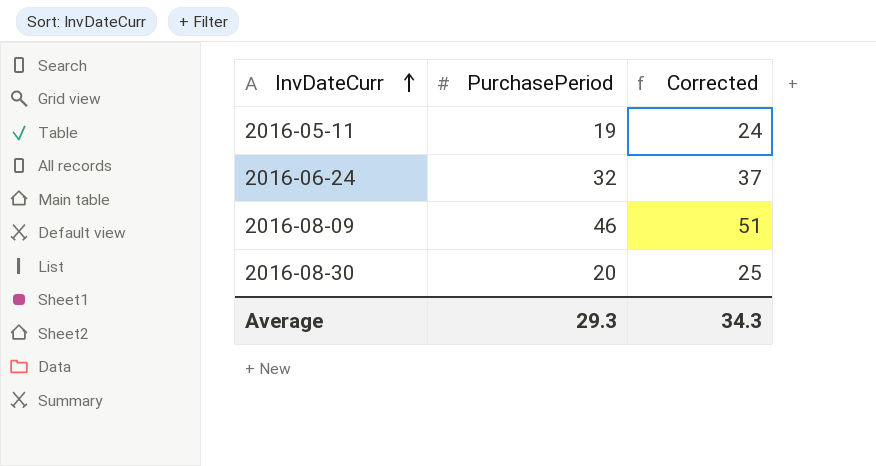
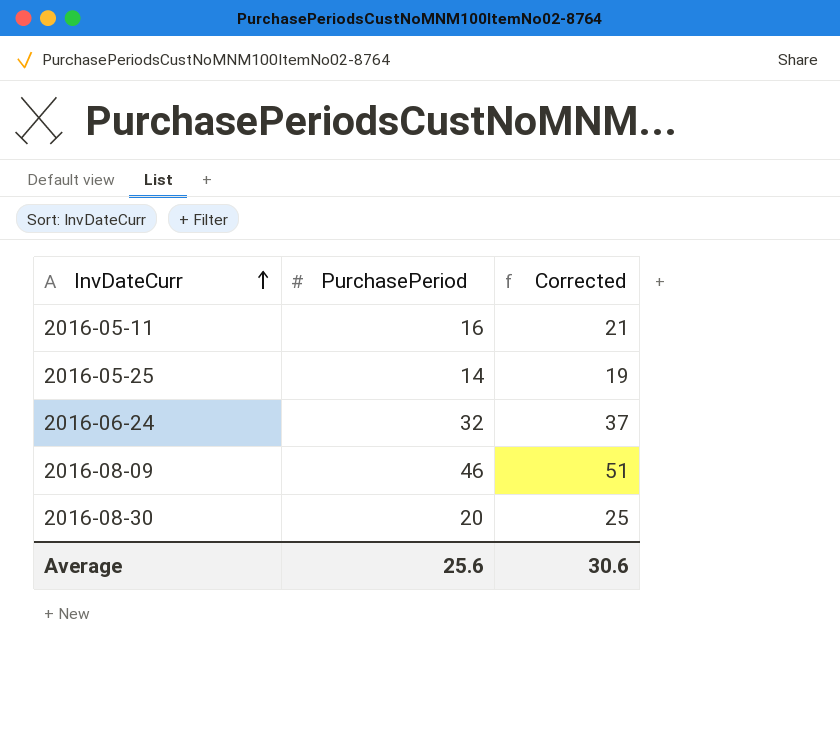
2016-05-11 | PurchasePeriod: 19 -> 16
2016-05-11 | Corrected: 24 -> 21
row 2016-05-25: none -> 14 | 19
Average | PurchasePeriod: 29.3 -> 25.6
Average | Corrected: 34.3 -> 30.6

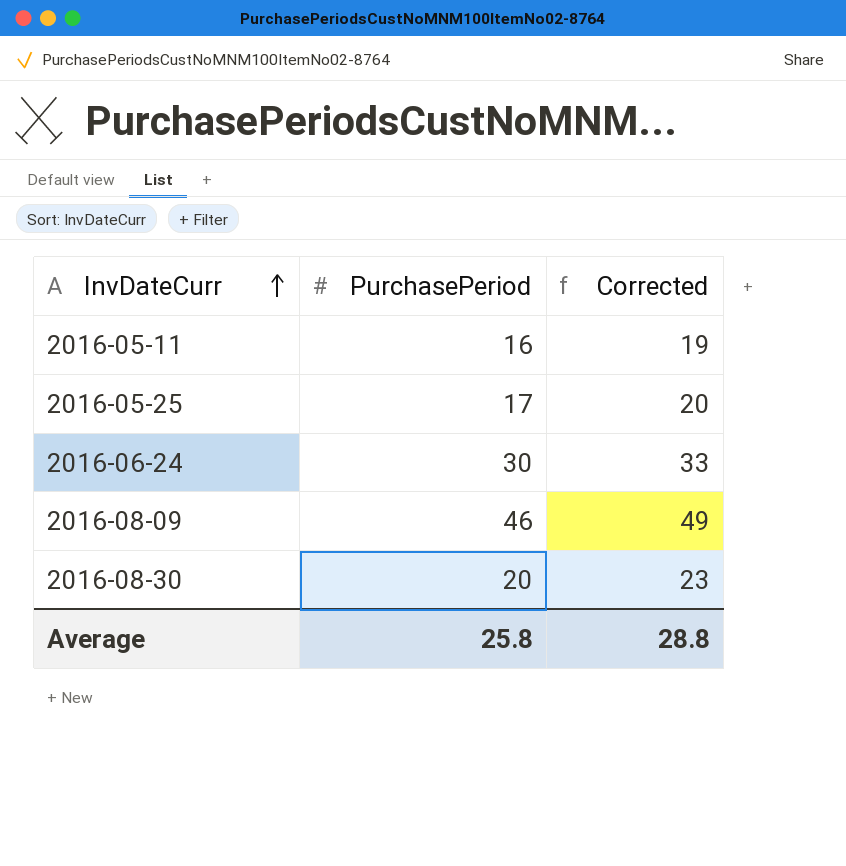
column Corrected | formula: [PurchasePeriod] + 5 -> [PurchasePeriod] + 3
2016-05-25 | PurchasePeriod: 14 -> 17
2016-06-24 | PurchasePeriod: 32 -> 30
Average | PurchasePeriod: 25.6 -> 25.8
Average | Corrected: 30.6 -> 28.8

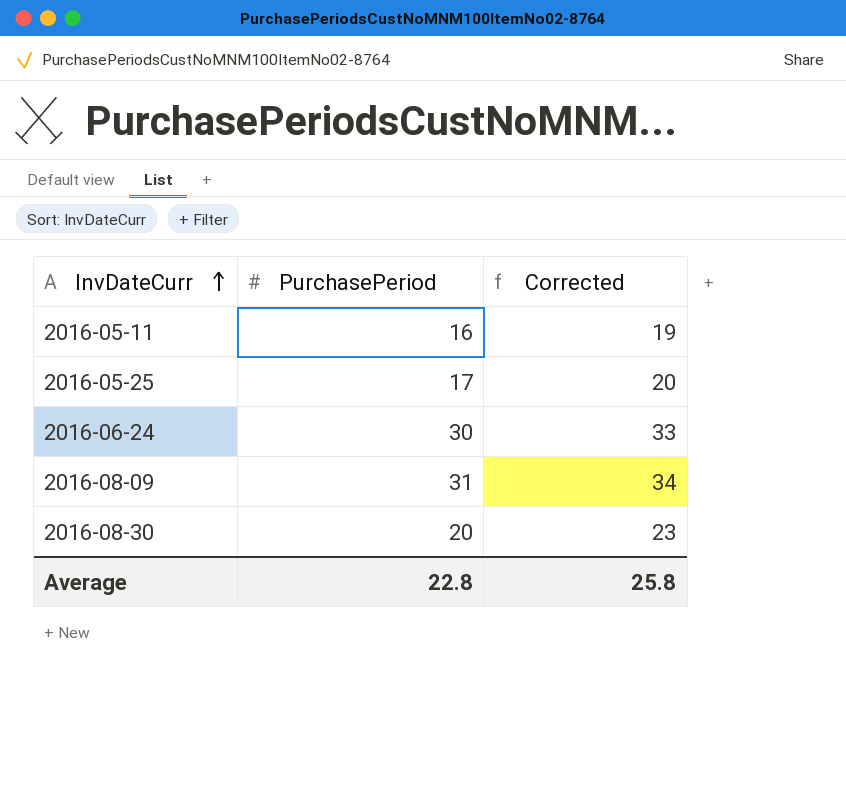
2016-08-09 | PurchasePeriod: 46 -> 31
2016-08-09 | Corrected: 49 -> 34
Average | PurchasePeriod: 25.8 -> 22.8
Average | Corrected: 28.8 -> 25.8

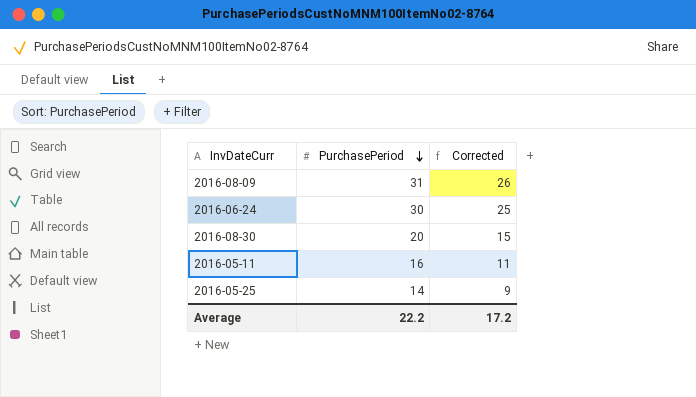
row order: InvDateCurr ascending -> PurchasePeriod descending
column Corrected | formula: [PurchasePeriod] + 3 -> [PurchasePeriod] - 5
2016-05-25 | PurchasePeriod: 17 -> 14
Average | PurchasePeriod: 22.8 -> 22.2
Average | Corrected: 25.8 -> 17.2

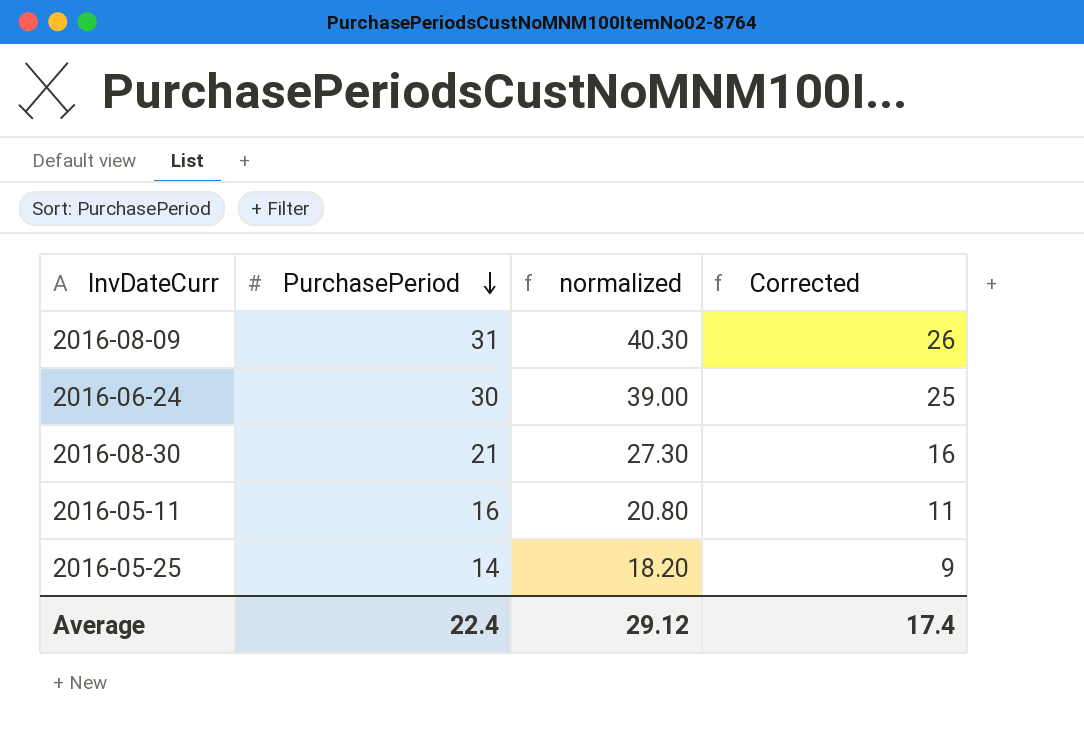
column normalized | formula: none -> [PurchasePeriod] * 1.3
2016-08-30 | PurchasePeriod: 20 -> 21
2016-08-30 | Corrected: 15 -> 16
Average | PurchasePeriod: 22.2 -> 22.4
Average | Corrected: 17.2 -> 17.4

